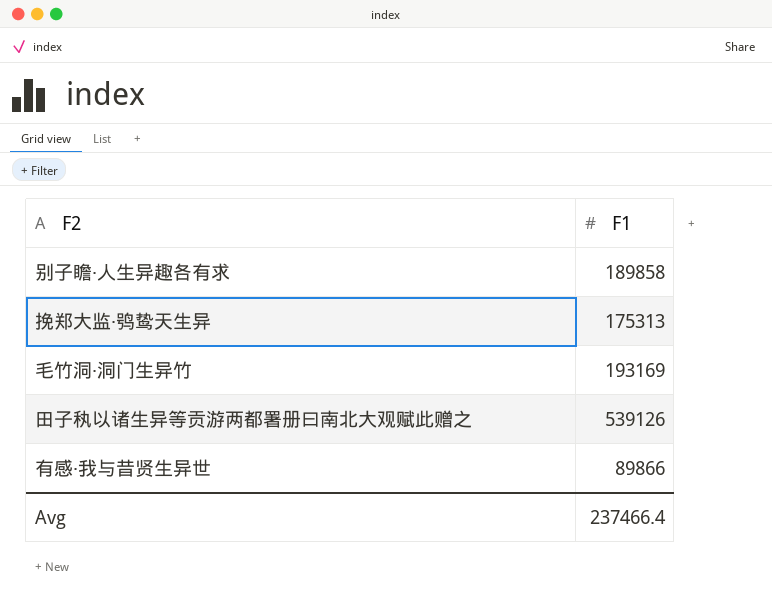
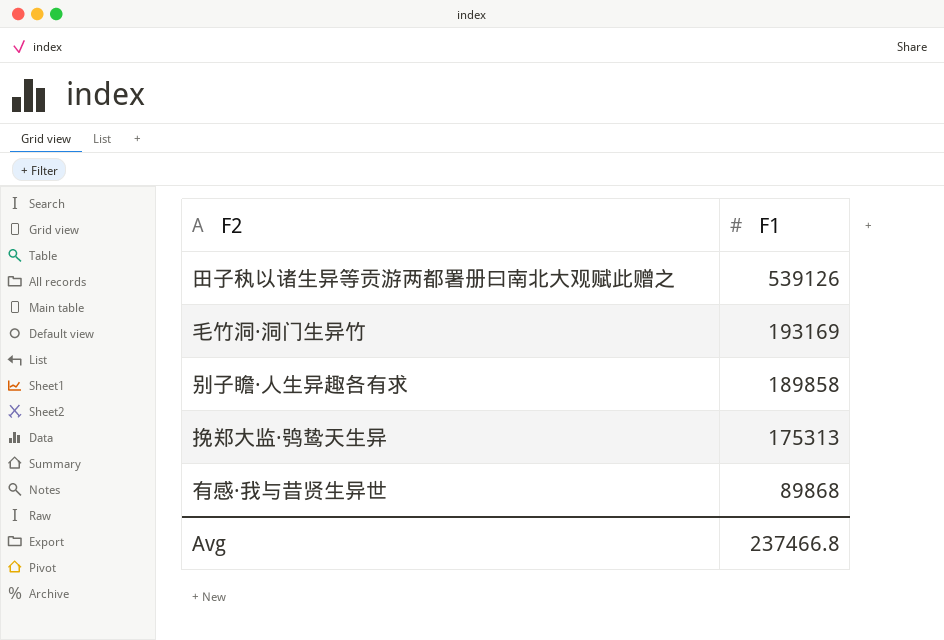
row order: none -> F1 descending
有感·我与昔贤生异世 | F1: 89866 -> 89868
Avg | F1: 237466.4 -> 237466.8

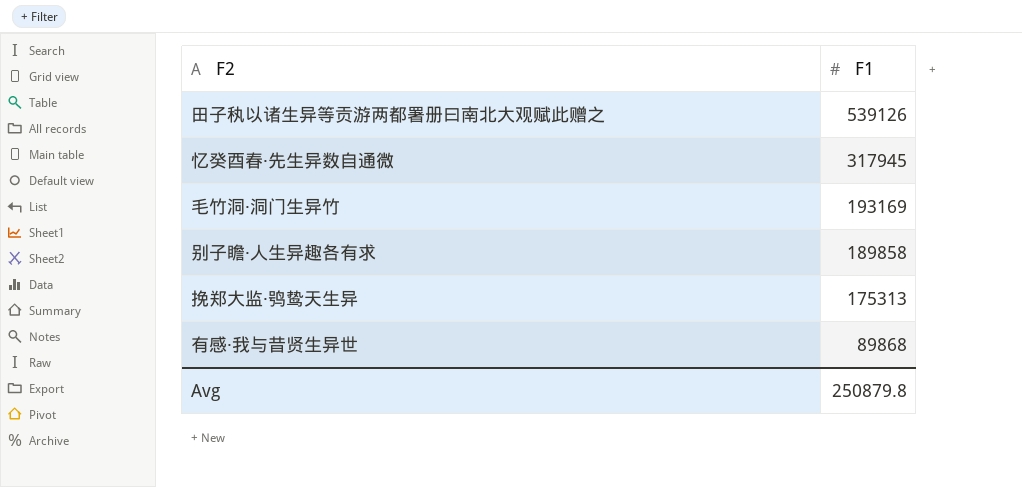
row 忆癸酉春·先生异数自通微: none -> 317945
Avg | F1: 237466.8 -> 250879.8

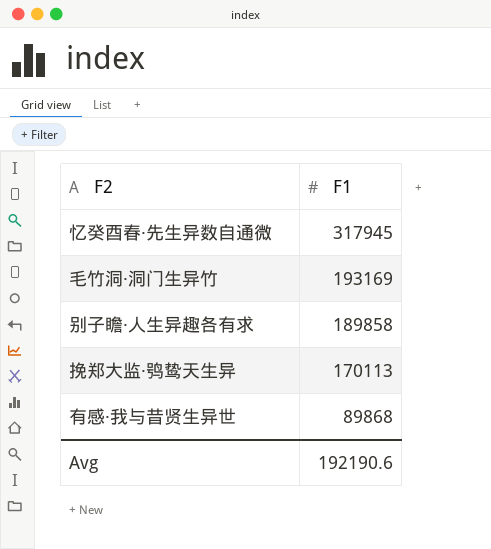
row 田子秇以诸生异等贡游两都署册曰南北大观赋此赠之: 539126 -> none
挽郑大监·鸮鸷天生异 | F1: 175313 -> 170113
Avg | F1: 250879.8 -> 192190.6

